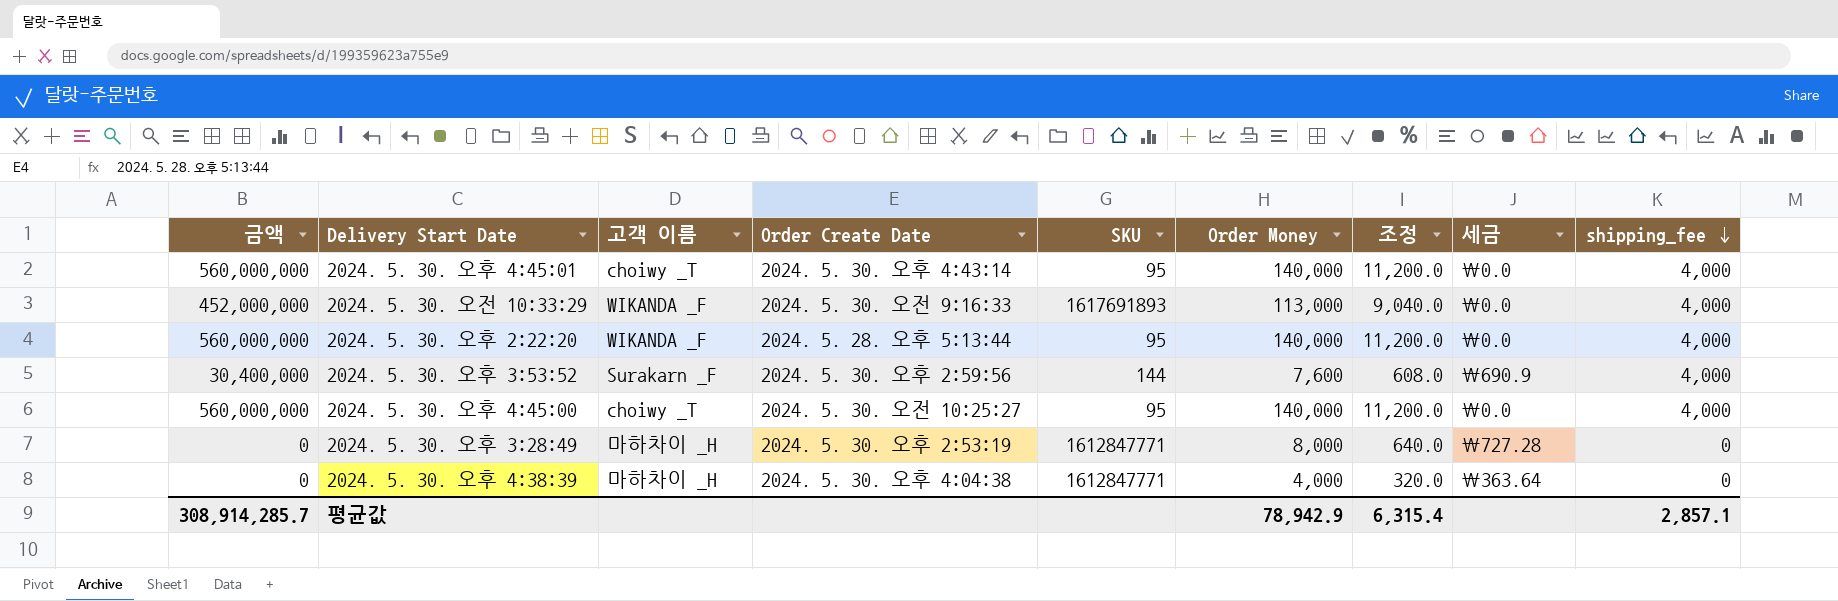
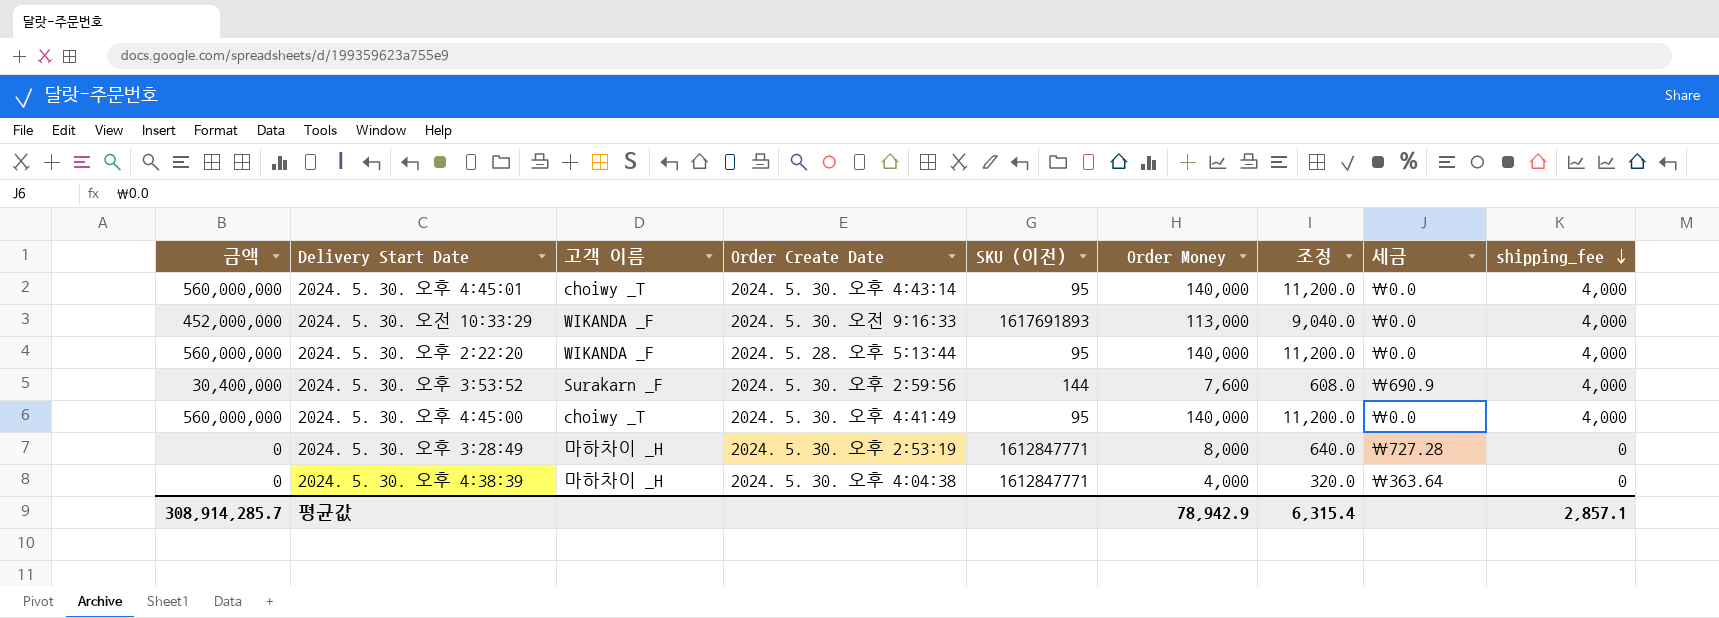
column name: SKU -> SKU (이전)
2024. 5. 30. 오후 4:45:00 | Order Create Date: 2024. 5. 30. 오전 10:25:27 -> 2024. 5. 30. 오후 4:41:49

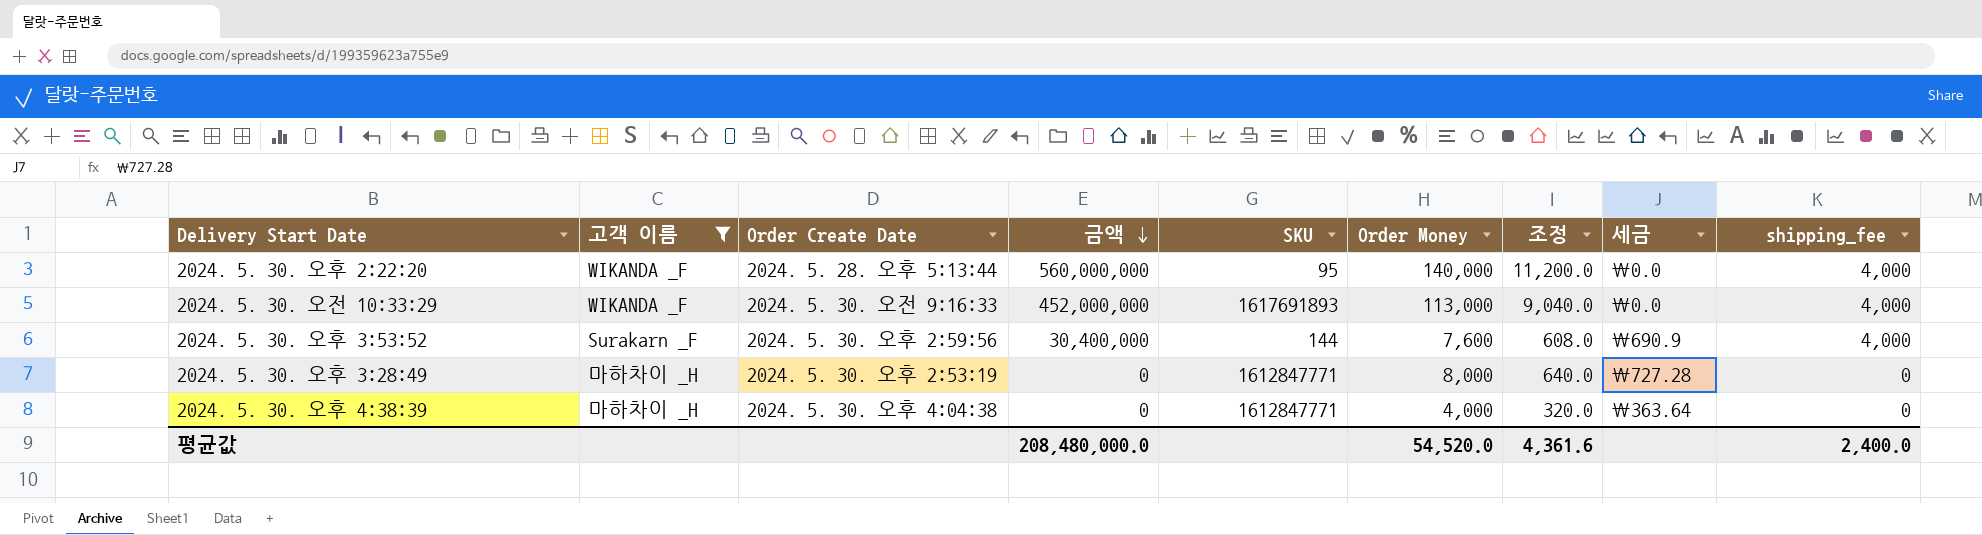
filter: none -> 고객 이름 != choiwy _T
row order: shipping_fee descending -> 금액 descending
column 금액 | position: 1 -> 4
column name: SKU (이전) -> SKU
평균값 | 금액: 308,914,285.7 -> 208,480,000.0
평균값 | Order Money: 78,942.9 -> 54,520.0
평균값 | 조정: 6,315.4 -> 4,361.6
평균값 | shipping_fee: 2,857.1 -> 2,400.0

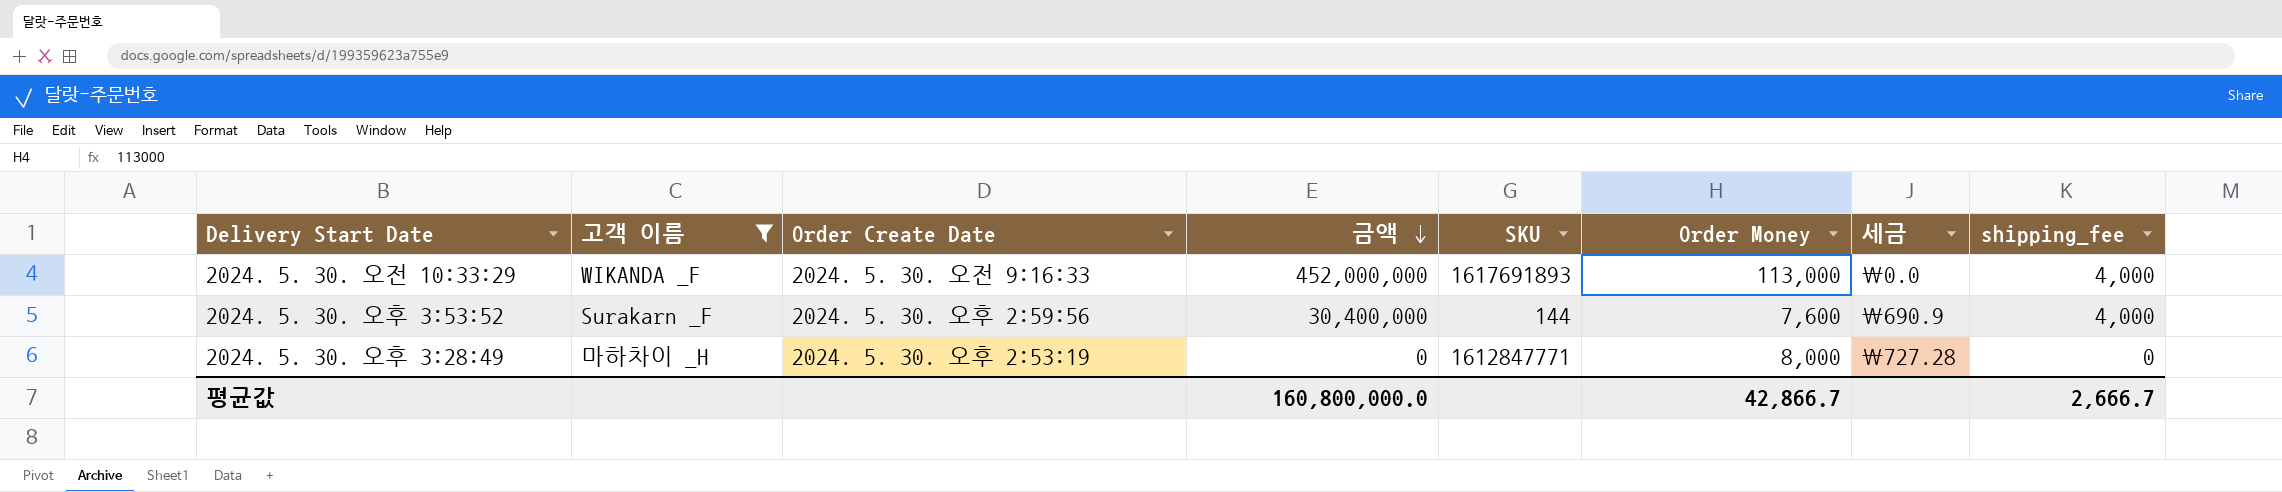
column 조정 | formula: [Order Money] * 0.08 -> none
row 2024. 5. 30. 오후 2:22:20: WIKANDA _F | 2024. 5. 28. 오후 5:13:44 | 560,000,000 | 95 | 140,000 | 11,200.0 | ₩0.0 | 4,000 -> none
row 2024. 5. 30. 오후 4:38:39: 마하차이 _H | 2024. 5. 30. 오후 4:04:38 | 0 | 1612847771 | 4,000 | 320.0 | ₩363.64 | 0 -> none
평균값 | 금액: 208,480,000.0 -> 160,800,000.0
평균값 | Order Money: 54,520.0 -> 42,866.7
평균값 | shipping_fee: 2,400.0 -> 2,666.7

